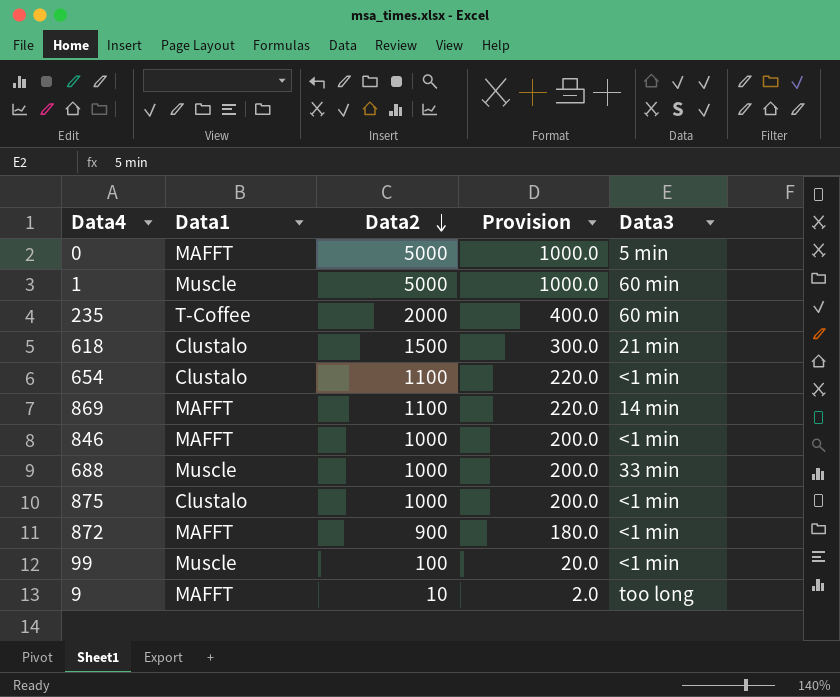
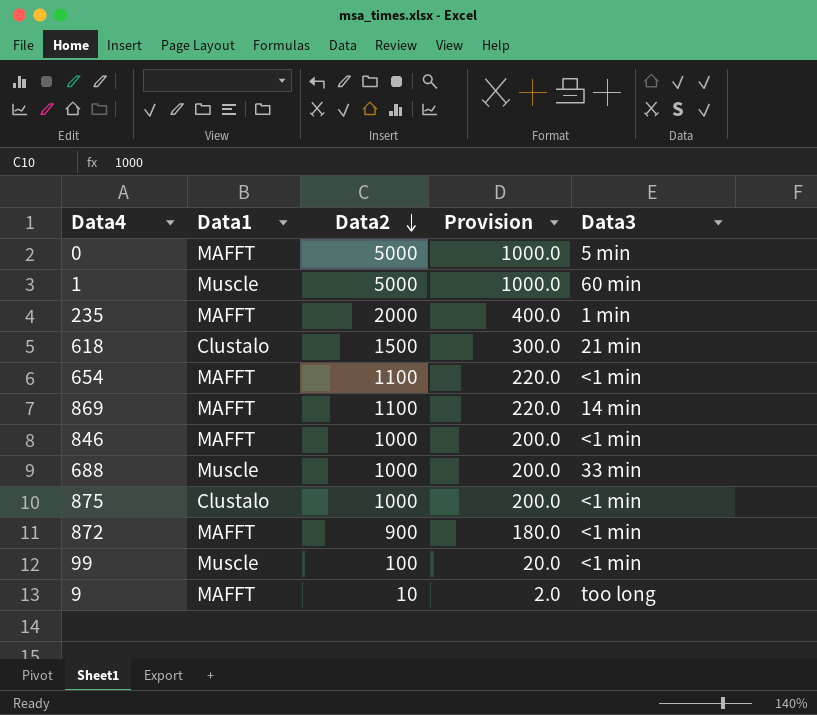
235 | Data1: T-Coffee -> MAFFT
235 | Data3: 60 min -> 1 min
654 | Data1: Clustalo -> MAFFT

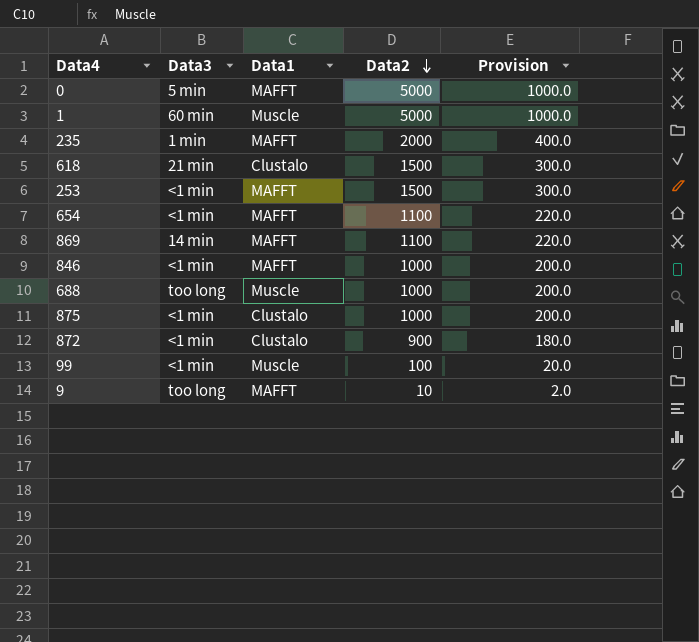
column Data3 | position: 5 -> 2
row 253: none -> <1 min | MAFFT | 1500 | 300.0
688 | Data3: 33 min -> too long
872 | Data1: MAFFT -> Clustalo

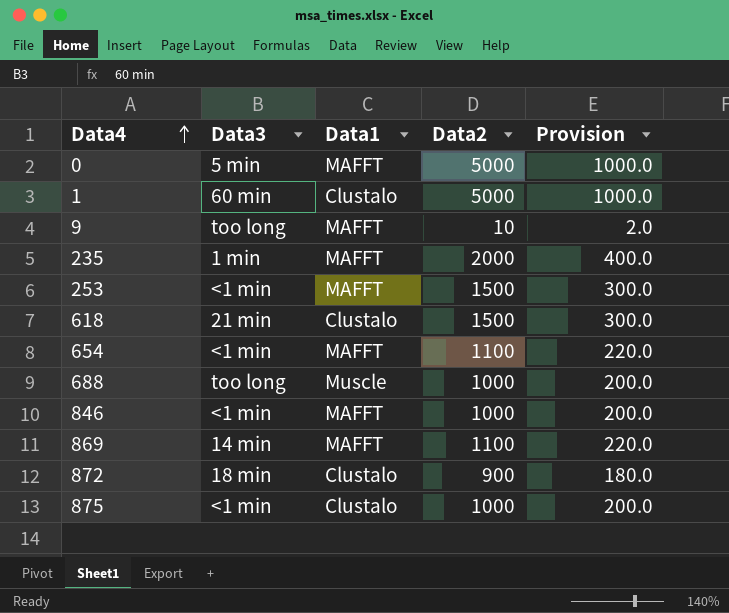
row order: Data2 descending -> Data4 ascending
row 99: <1 min | Muscle | 100 | 20.0 -> none
1 | Data1: Muscle -> Clustalo
872 | Data3: <1 min -> 18 min

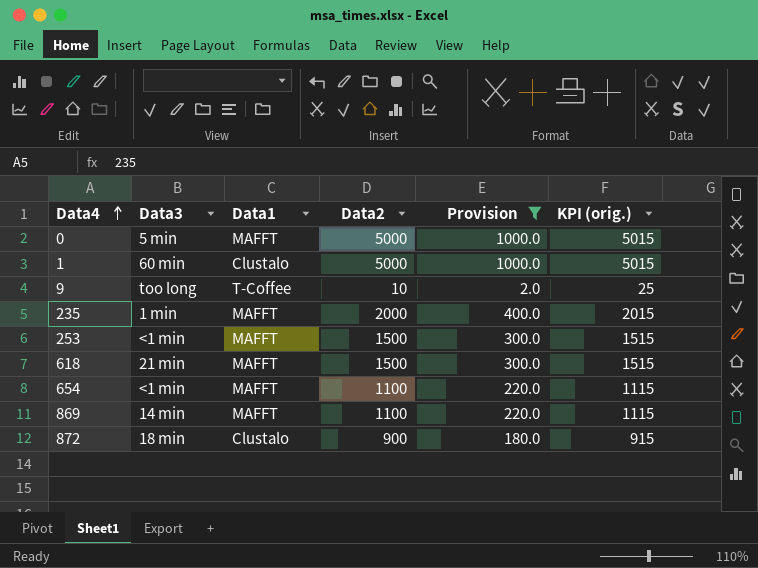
filter: none -> Provision != 200.0
column KPI (orig.) | formula: none -> [Data2] + 15
9 | Data1: MAFFT -> T-Coffee
618 | Data1: Clustalo -> MAFFT

